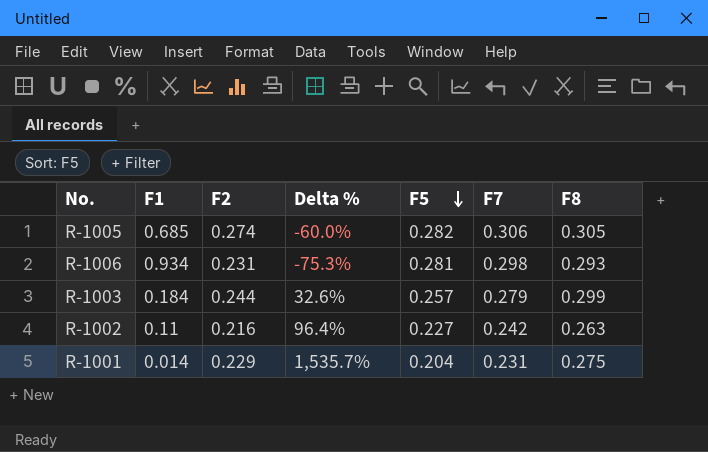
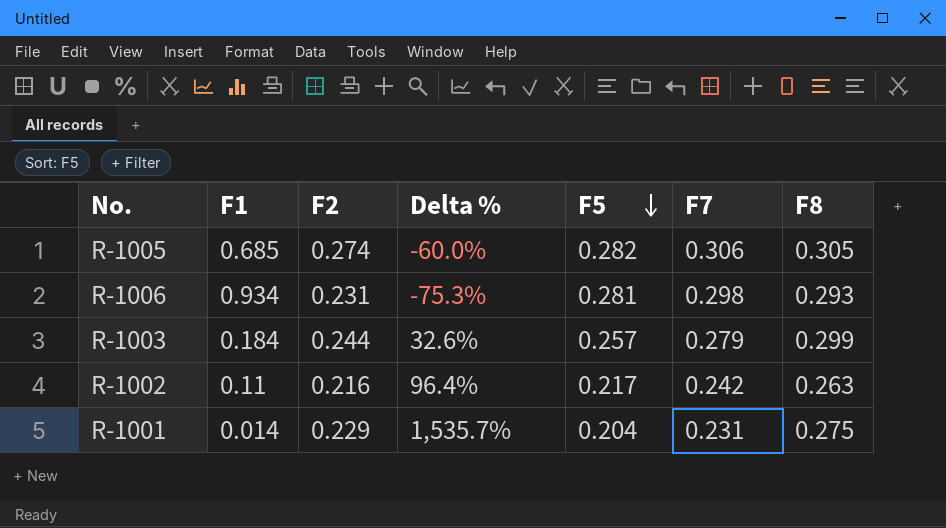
R-1002 | F5: 0.227 -> 0.217

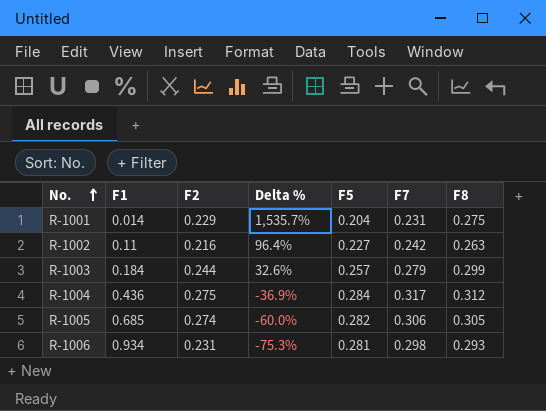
row order: F5 descending -> No. ascending
R-1002 | F5: 0.217 -> 0.227
row R-1004: none -> 0.436 | 0.275 | -36.9% | 0.284 | 0.317 | 0.312

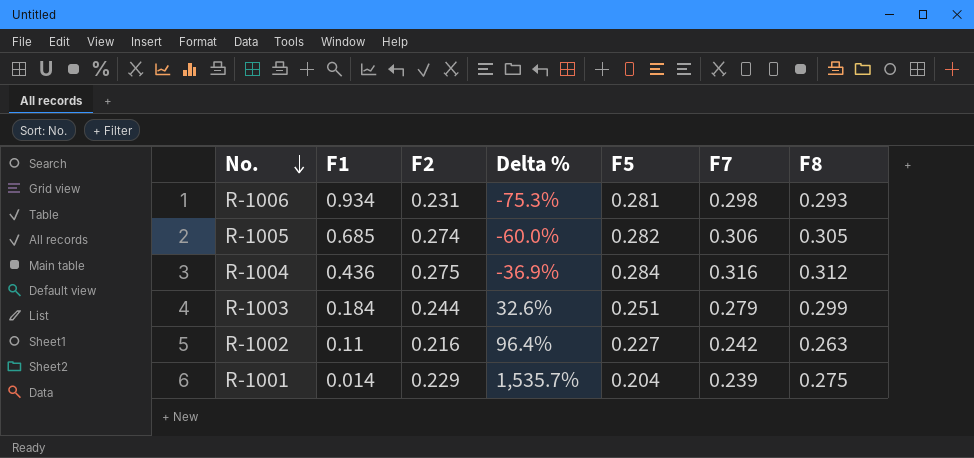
row order: No. ascending -> No. descending
R-1004 | F7: 0.317 -> 0.316
R-1003 | F5: 0.257 -> 0.251
R-1001 | F7: 0.231 -> 0.239

